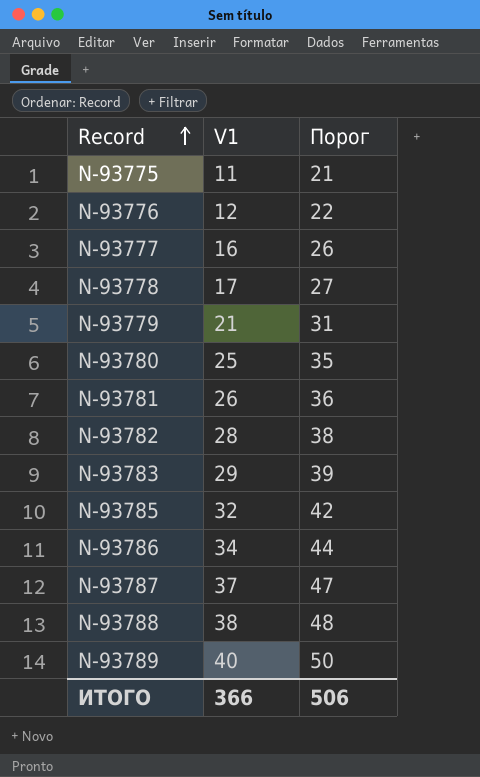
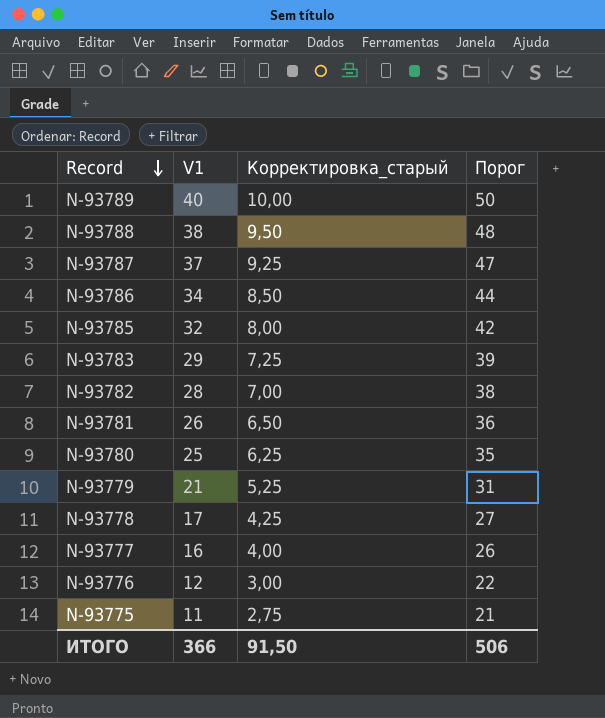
row order: Record ascending -> Record descending
column Корректировка_старый | formula: none -> [V1] * 0,25

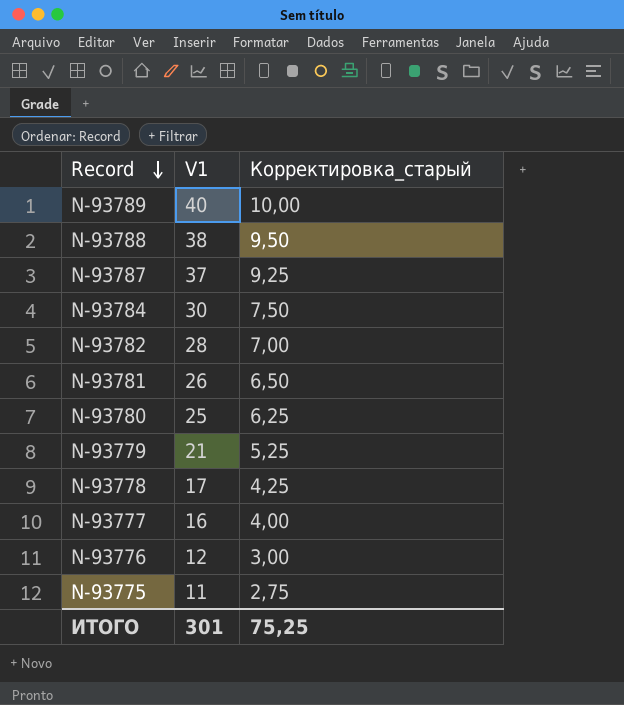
column Порог | formula: [V1] + 10 -> none
row N-93786: 34 | 8,50 | 44 -> none
row N-93785: 32 | 8,00 | 42 -> none
row N-93783: 29 | 7,25 | 39 -> none
row N-93784: none -> 30 | 7,50
ИТОГО | V1: 366 -> 301
ИТОГО | Корректировка_старый: 91,50 -> 75,25

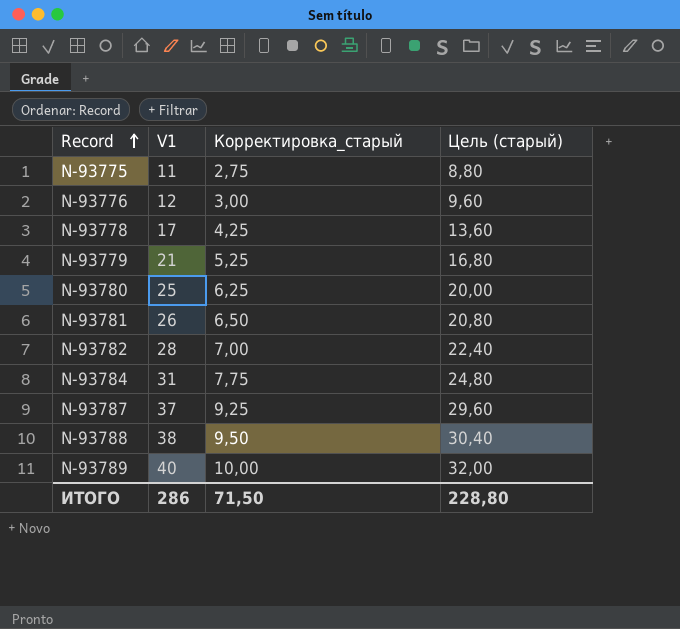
row order: Record descending -> Record ascending
column Цель (старый) | formula: none -> [V1] * 0,8
row N-93777: 16 | 4,00 -> none
N-93784 | V1: 30 -> 31
N-93784 | Корректировка_старый: 7,50 -> 7,75
ИТОГО | V1: 301 -> 286
ИТОГО | Корректировка_старый: 75,25 -> 71,50

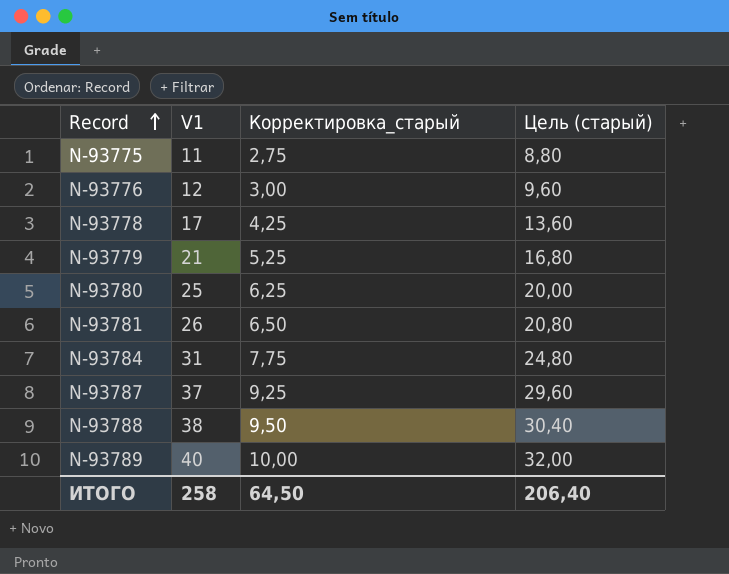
row N-93782: 28 | 7,00 | 22,40 -> none
ИТОГО | V1: 286 -> 258
ИТОГО | Корректировка_старый: 71,50 -> 64,50
ИТОГО | Цель (старый): 228,80 -> 206,40

